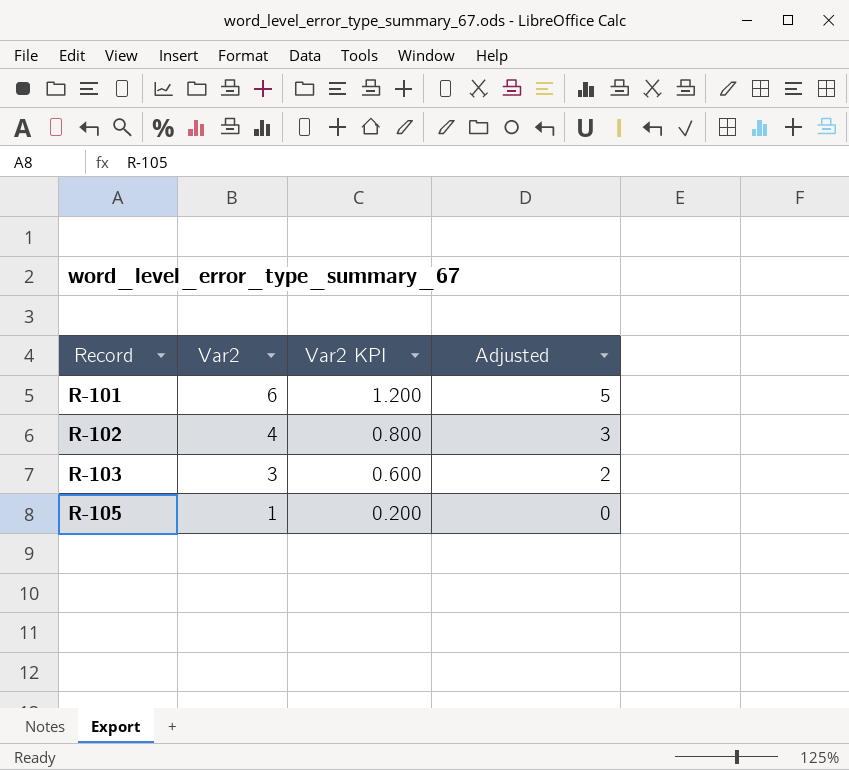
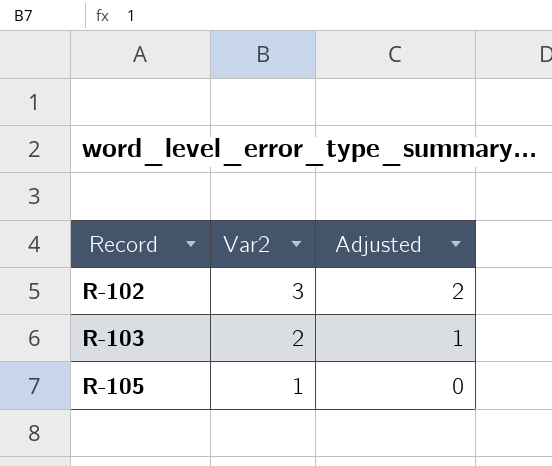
column Var2 KPI | formula: [Var2] * 0.2 -> none
row R-101: 6 | 1.200 | 5 -> none
R-102 | Var2: 4 -> 3
R-102 | Adjusted: 3 -> 2
R-103 | Var2: 3 -> 2
R-103 | Adjusted: 2 -> 1

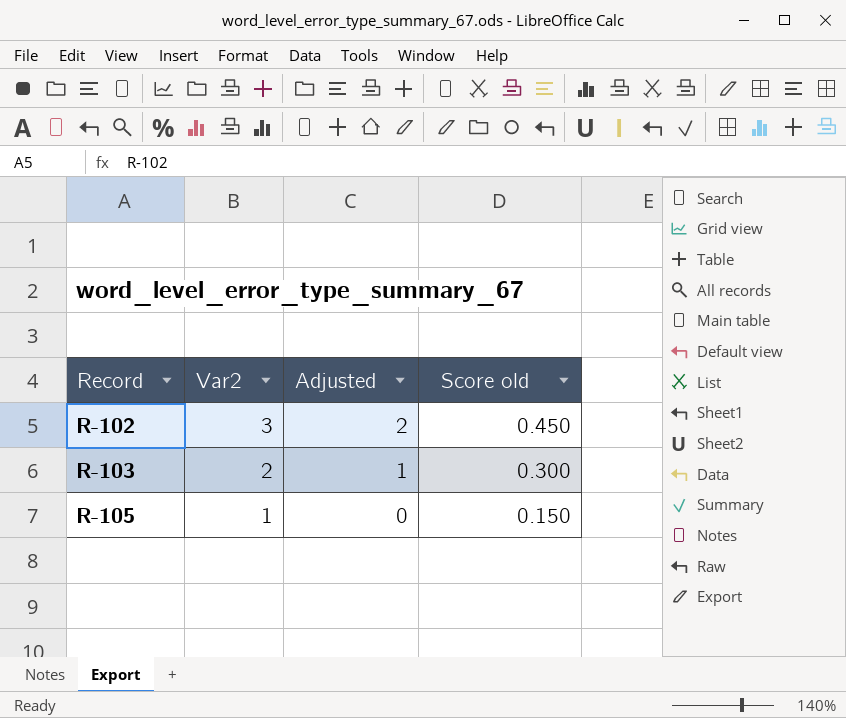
column Score old | formula: none -> [Var2] * 0.15

